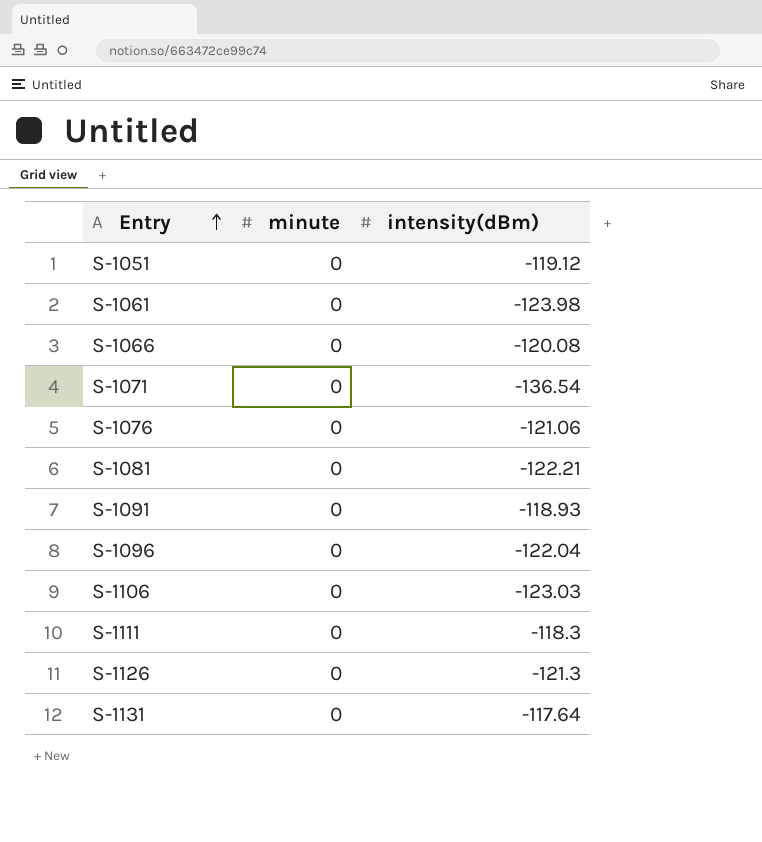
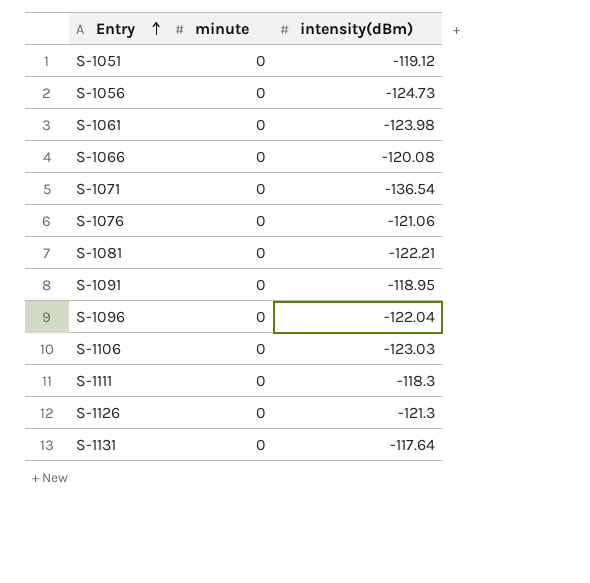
row S-1056: none -> 0 | -124.73
S-1091 | intensity(dBm): -118.93 -> -118.95

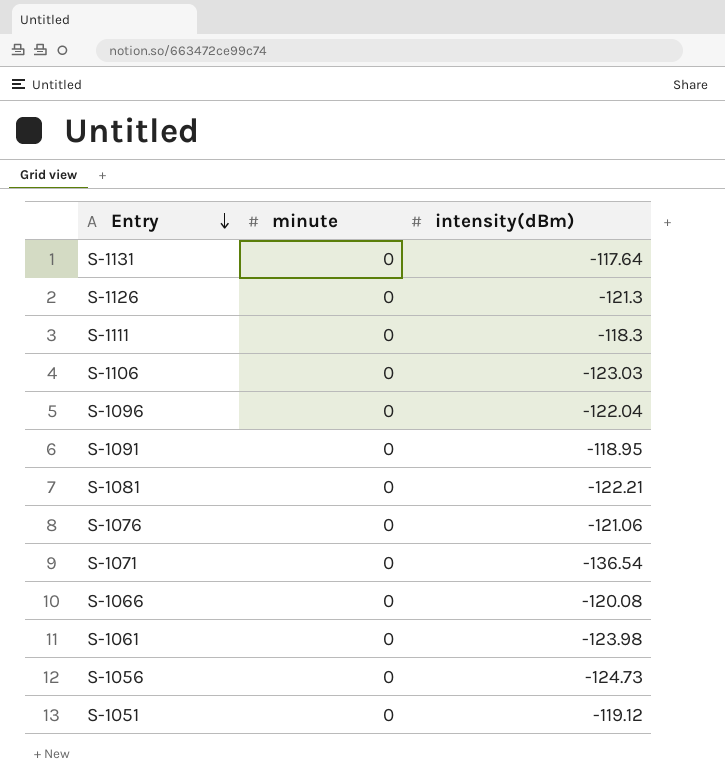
row order: Entry ascending -> Entry descending

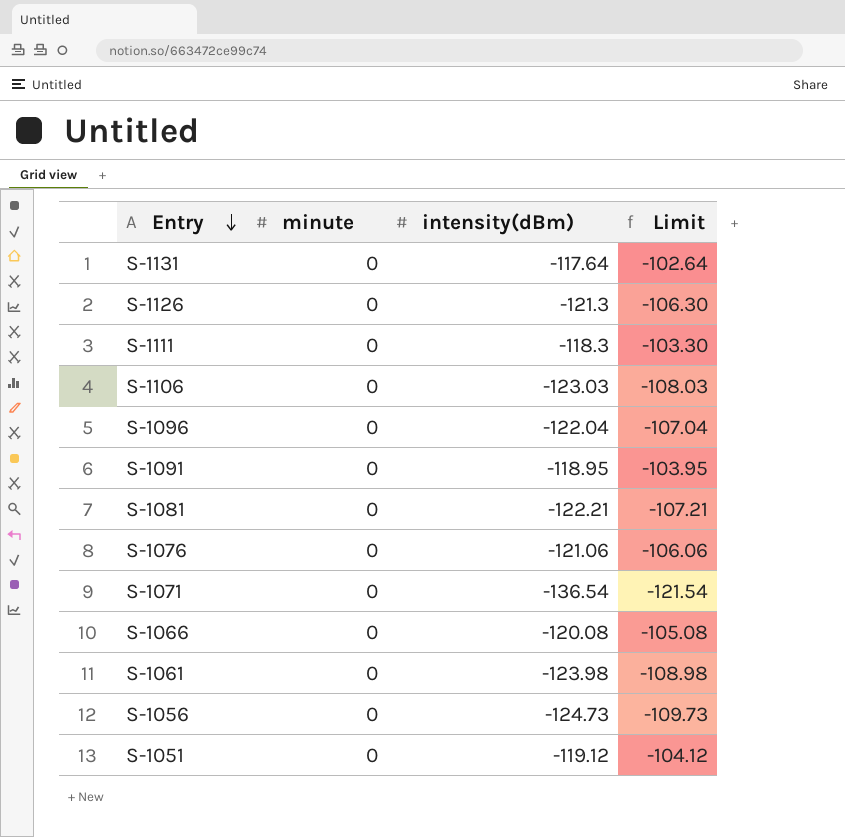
column Limit | formula: none -> [intensity(dBm)] + 15

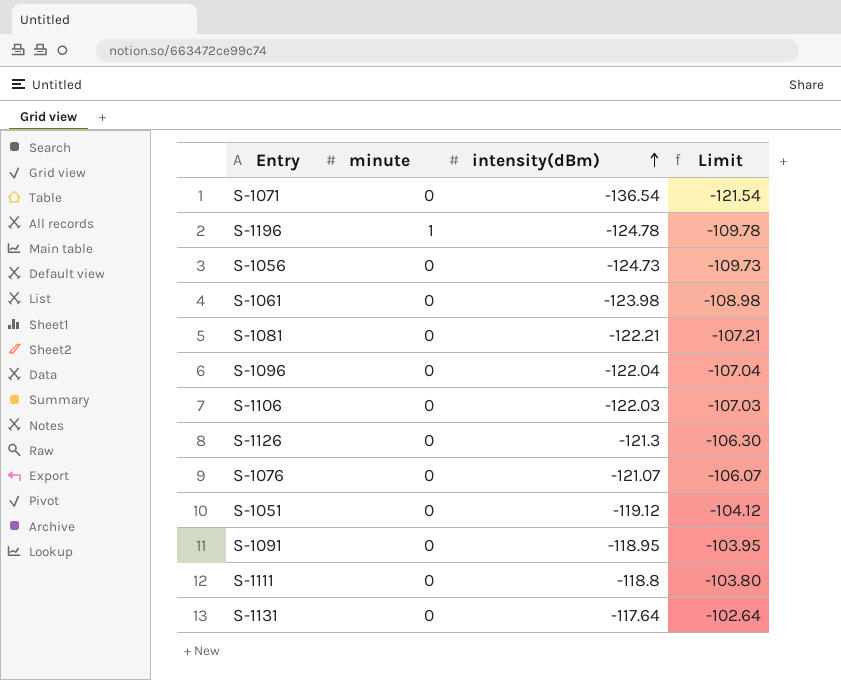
row order: Entry descending -> intensity(dBm) ascending
row S-1066: 0 | -120.08 | -105.08 -> none
row S-1196: none -> 1 | -124.78 | -109.78
S-1106 | intensity(dBm): -123.03 -> -122.03
S-1106 | Limit: -108.03 -> -107.03
S-1076 | intensity(dBm): -121.06 -> -121.07
S-1076 | Limit: -106.06 -> -106.07
S-1111 | intensity(dBm): -118.3 -> -118.8
S-1111 | Limit: -103.30 -> -103.80

